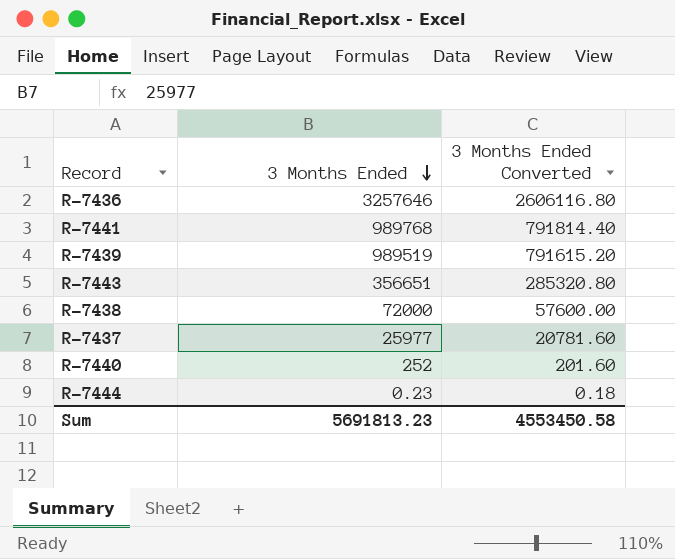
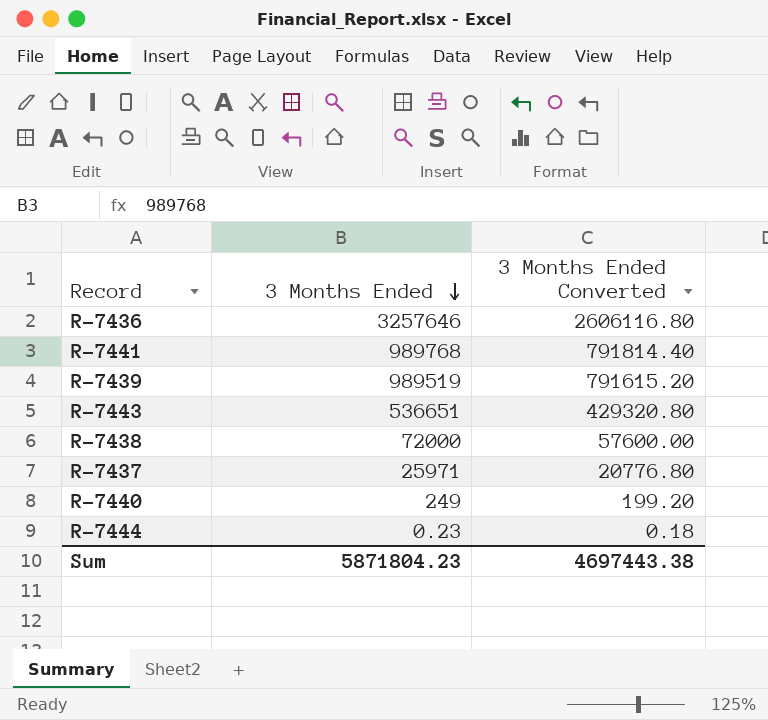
R-7443 | 3 Months Ended: 356651 -> 536651
R-7443 | 3 Months Ended Converted: 285320.80 -> 429320.80
R-7437 | 3 Months Ended: 25977 -> 25971
R-7437 | 3 Months Ended Converted: 20781.60 -> 20776.80
R-7440 | 3 Months Ended: 252 -> 249
R-7440 | 3 Months Ended Converted: 201.60 -> 199.20
Sum | 3 Months Ended: 5691813.23 -> 5871804.23
Sum | 3 Months Ended Converted: 4553450.58 -> 4697443.38

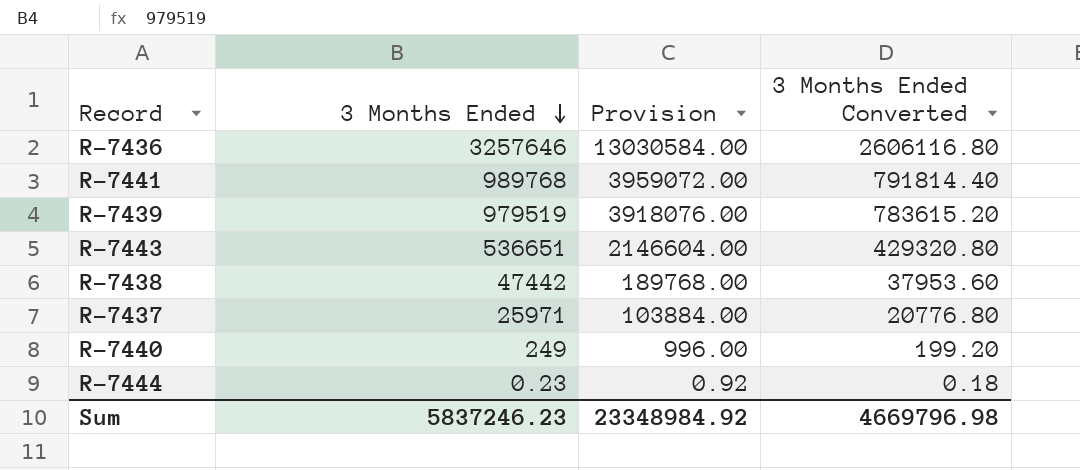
column Provision | formula: none -> [3 Months Ended] * 4
R-7439 | 3 Months Ended: 989519 -> 979519
R-7439 | 3 Months Ended Converted: 791615.20 -> 783615.20
R-7438 | 3 Months Ended: 72000 -> 47442
R-7438 | 3 Months Ended Converted: 57600.00 -> 37953.60
Sum | 3 Months Ended: 5871804.23 -> 5837246.23
Sum | 3 Months Ended Converted: 4697443.38 -> 4669796.98

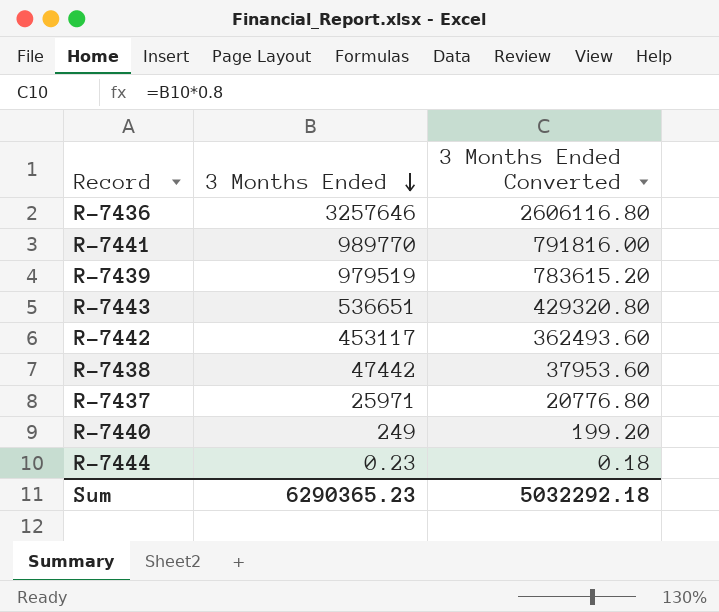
column Provision | formula: [3 Months Ended] * 4 -> none
R-7441 | 3 Months Ended: 989768 -> 989770
R-7441 | 3 Months Ended Converted: 791814.40 -> 791816.00
row R-7442: none -> 453117 | 362493.60
Sum | 3 Months Ended: 5837246.23 -> 6290365.23
Sum | 3 Months Ended Converted: 4669796.98 -> 5032292.18

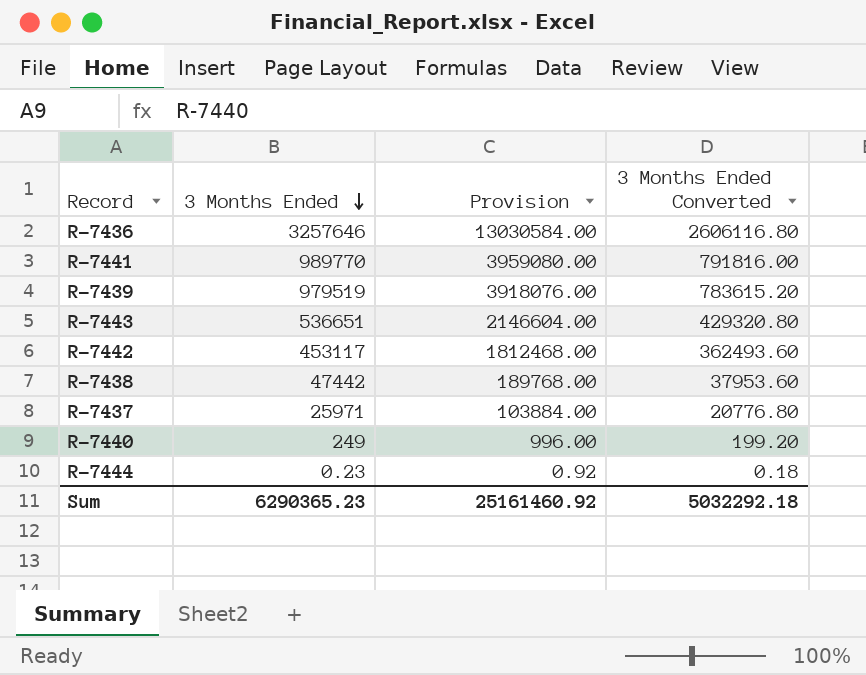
column Provision | formula: none -> [3 Months Ended] * 4

